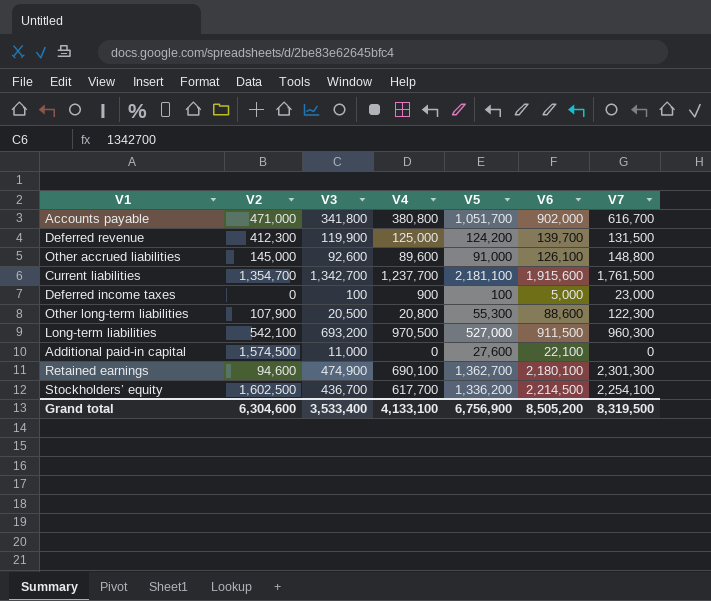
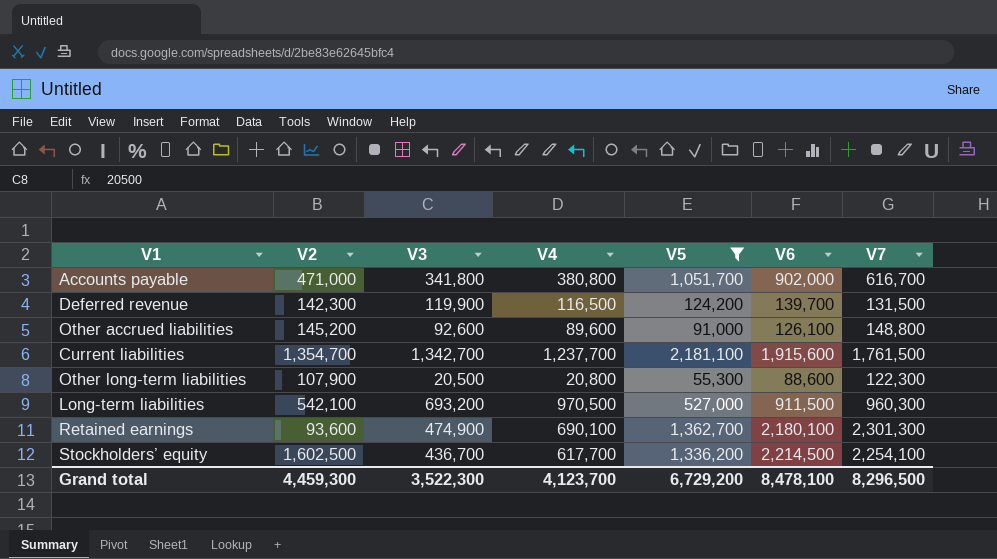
filter: none -> V5 >= 55,300
Deferred revenue | V2: 412,300 -> 142,300
Deferred revenue | V4: 125,000 -> 116,500
Other accrued liabilities | V2: 145,000 -> 145,200
Retained earnings | V2: 94,600 -> 93,600
Grand total | V2: 6,304,600 -> 4,459,300
Grand total | V3: 3,533,400 -> 3,522,300
Grand total | V4: 4,133,100 -> 4,123,700
Grand total | V5: 6,756,900 -> 6,729,200
Grand total | V6: 8,505,200 -> 8,478,100
Grand total | V7: 8,319,500 -> 8,296,500

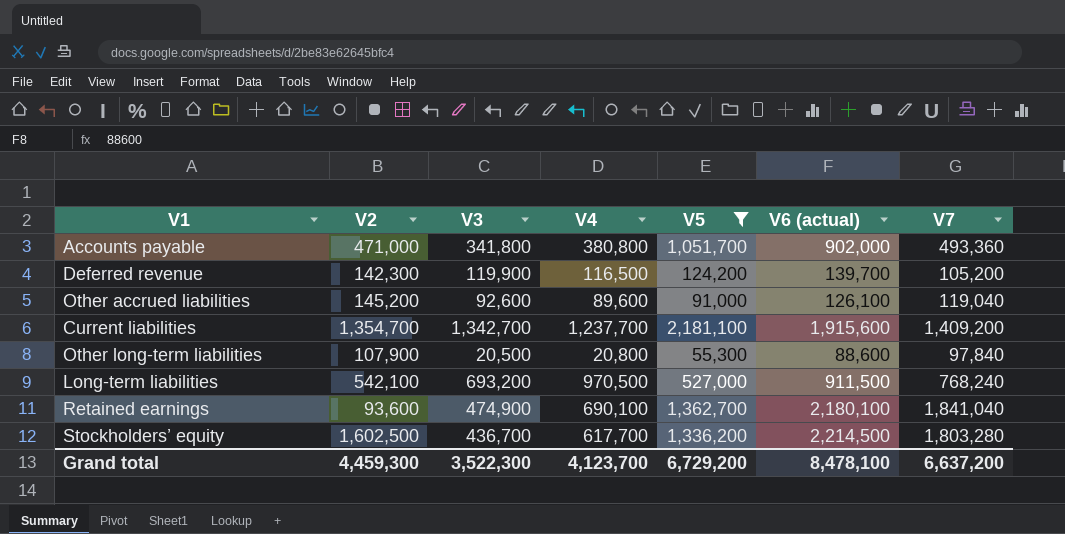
column name: V6 -> V6 (actual)
Accounts payable | V7: 616,700 -> 493,360
Deferred revenue | V7: 131,500 -> 105,200
Other accrued liabilities | V7: 148,800 -> 119,040
Current liabilities | V7: 1,761,500 -> 1,409,200
Other long-term liabilities | V7: 122,300 -> 97,840
Long-term liabilities | V7: 960,300 -> 768,240
Retained earnings | V7: 2,301,300 -> 1,841,040
Stockholders’ equity | V7: 2,254,100 -> 1,803,280
Grand total | V7: 8,296,500 -> 6,637,200

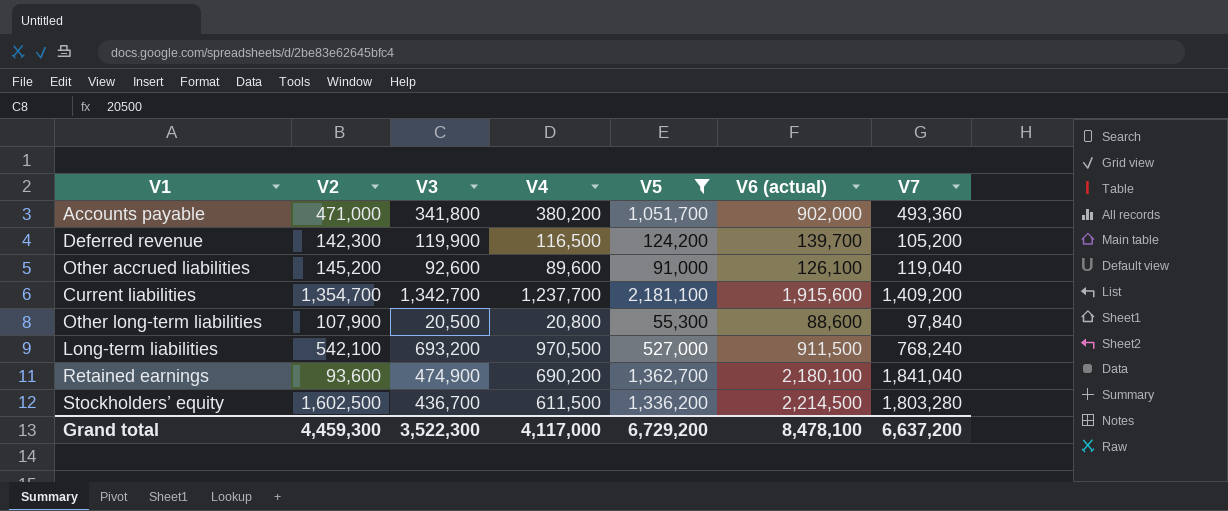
Accounts payable | V4: 380,800 -> 380,200
Retained earnings | V4: 690,100 -> 690,200
Stockholders’ equity | V4: 617,700 -> 611,500
Grand total | V4: 4,123,700 -> 4,117,000

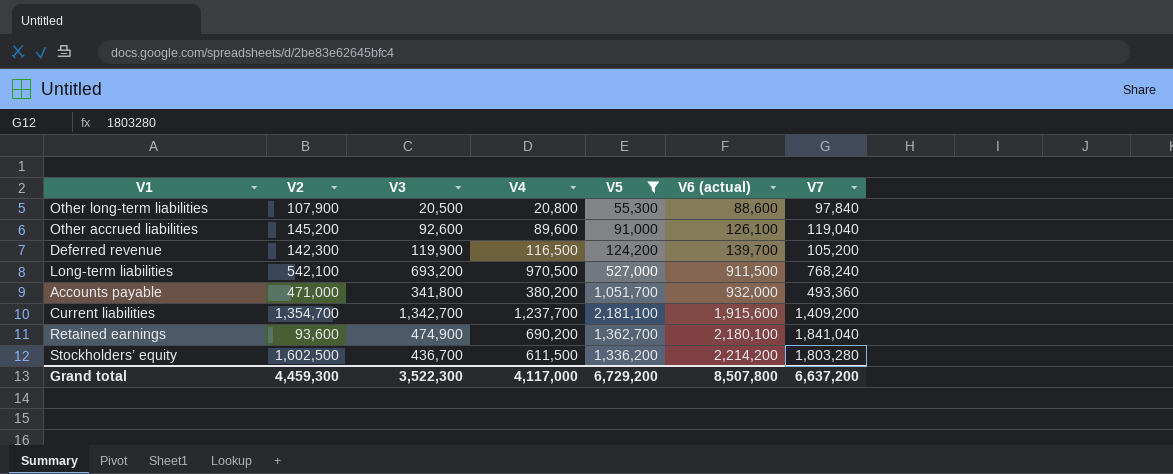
row order: none -> V6 (actual) ascending
Accounts payable | V6 (actual): 902,000 -> 932,000
Stockholders’ equity | V6 (actual): 2,214,500 -> 2,214,200
Grand total | V6 (actual): 8,478,100 -> 8,507,800

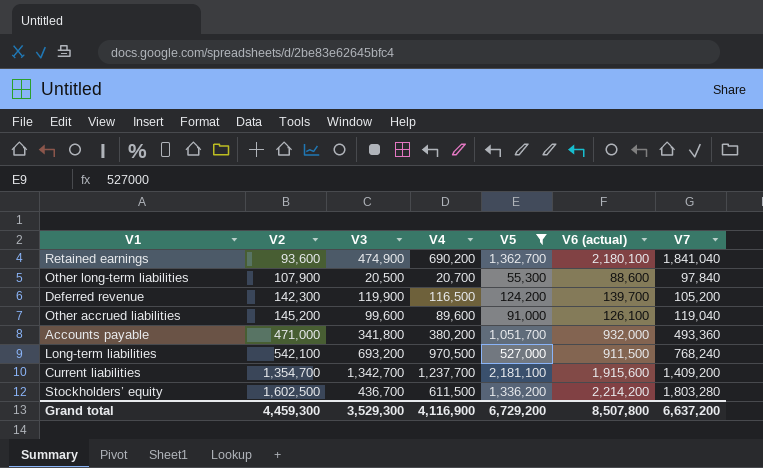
row order: V6 (actual) ascending -> V2 ascending
Other long-term liabilities | V4: 20,800 -> 20,700
Other accrued liabilities | V3: 92,600 -> 99,600
Grand total | V3: 3,522,300 -> 3,529,300
Grand total | V4: 4,117,000 -> 4,116,900

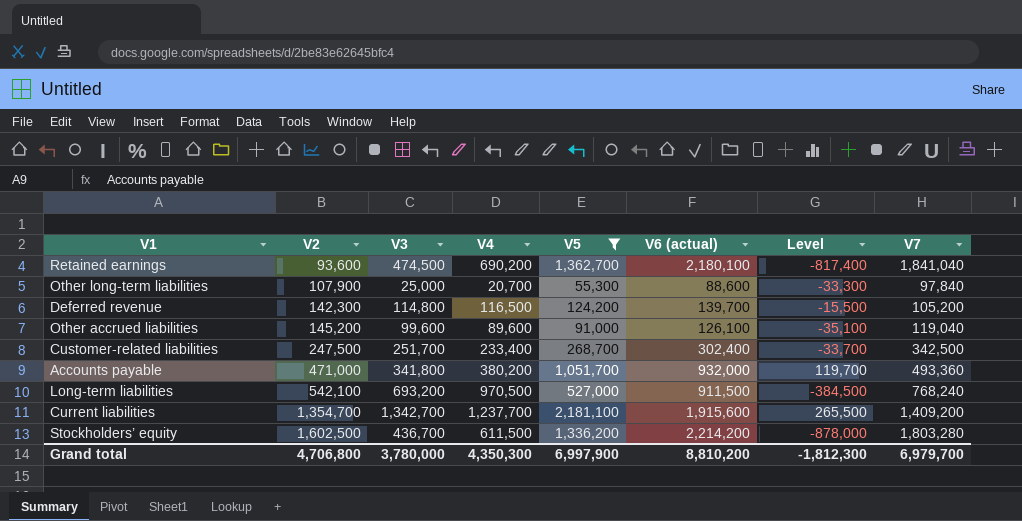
column Level | formula: none -> [V5] - [V6 (actual)]
Retained earnings | V3: 474,900 -> 474,500
Other long-term liabilities | V3: 20,500 -> 25,000
Deferred revenue | V3: 119,900 -> 114,800
row Customer-related liabilities: none -> 247,500 | 251,700 | 233,400 | 268,700 | 302,400 | -33,700 | 342,500
Grand total | V2: 4,459,300 -> 4,706,800
Grand total | V3: 3,529,300 -> 3,780,000
Grand total | V4: 4,116,900 -> 4,350,300
Grand total | V5: 6,729,200 -> 6,997,900
Grand total | V6 (actual): 8,507,800 -> 8,810,200
Grand total | V7: 6,637,200 -> 6,979,700

